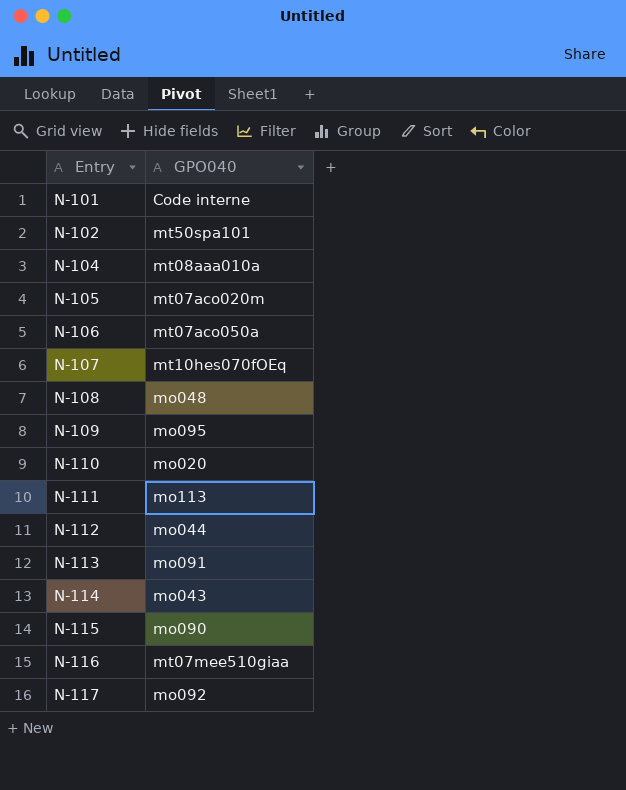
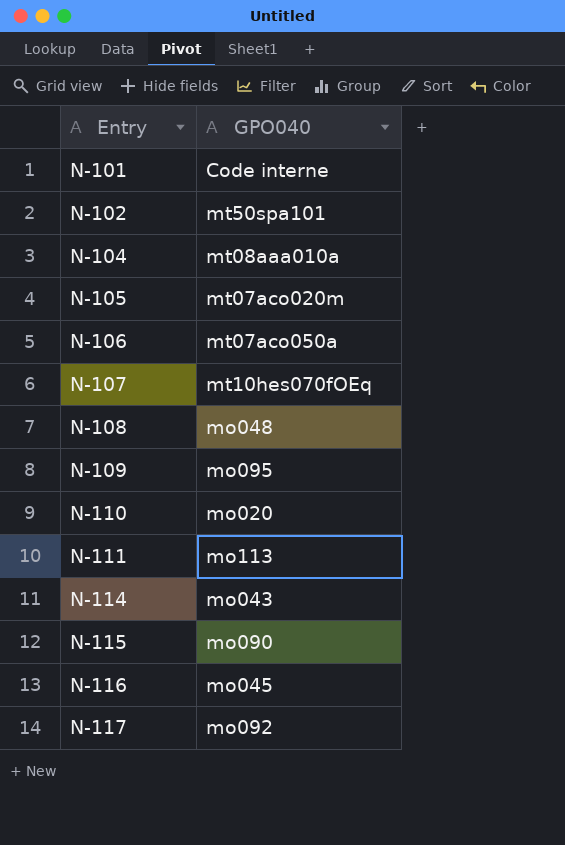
row N-112: mo044 -> none
row N-113: mo091 -> none
N-116 | GPO040: mt07mee510giaa -> mo045

